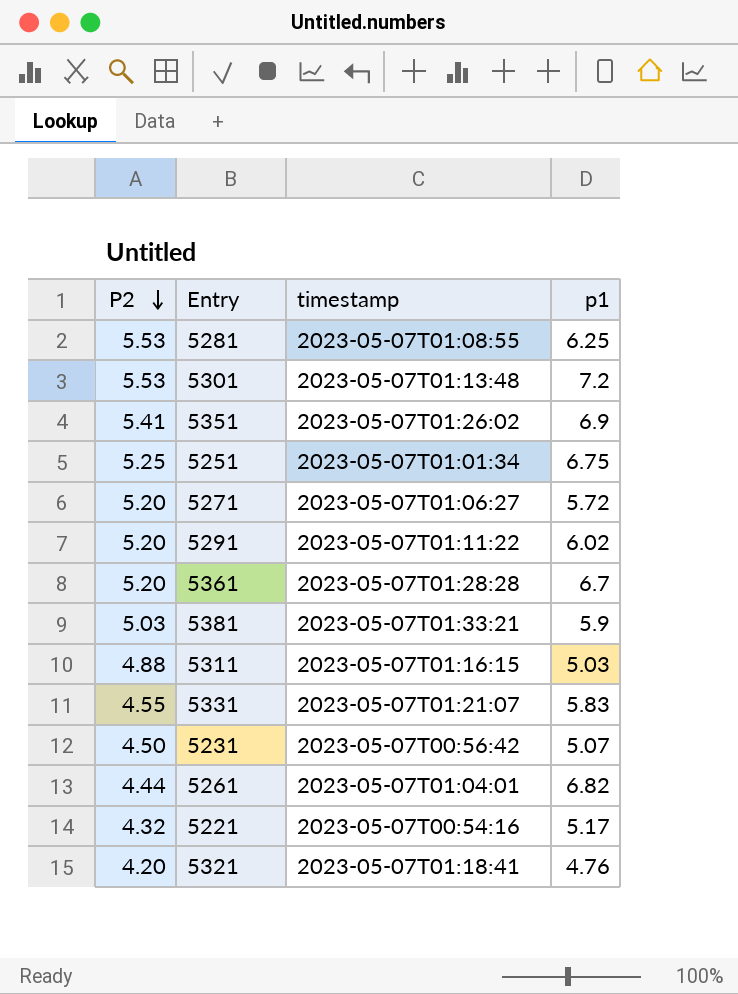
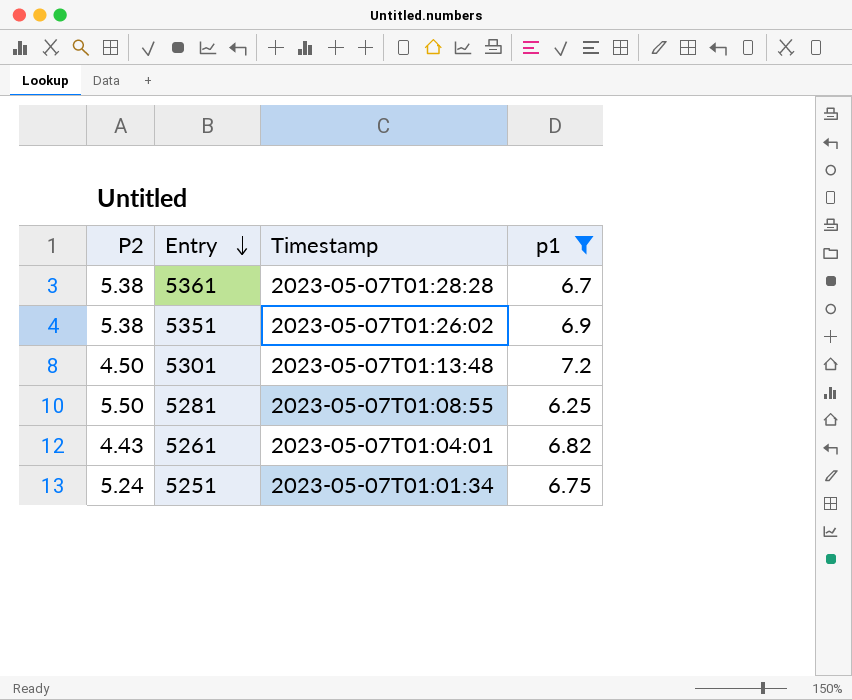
filter: none -> p1 >= 6.25
row order: P2 descending -> Entry descending
column name: timestamp -> Timestamp
5361 | P2: 5.20 -> 5.38
5351 | P2: 5.41 -> 5.38
5301 | P2: 5.53 -> 4.50
5281 | P2: 5.53 -> 5.50
5261 | P2: 4.44 -> 4.43
5251 | P2: 5.25 -> 5.24

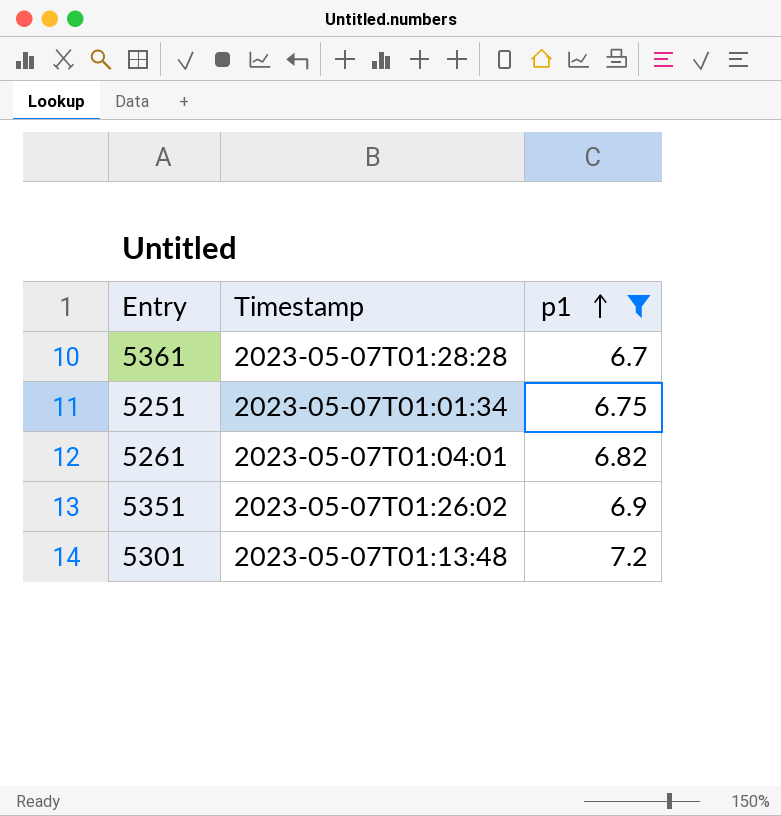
row order: Entry descending -> p1 ascending
column P2 | position: 1 -> none
row 5281: 5.50 | 2023-05-07T01:08:55 | 6.25 -> none

